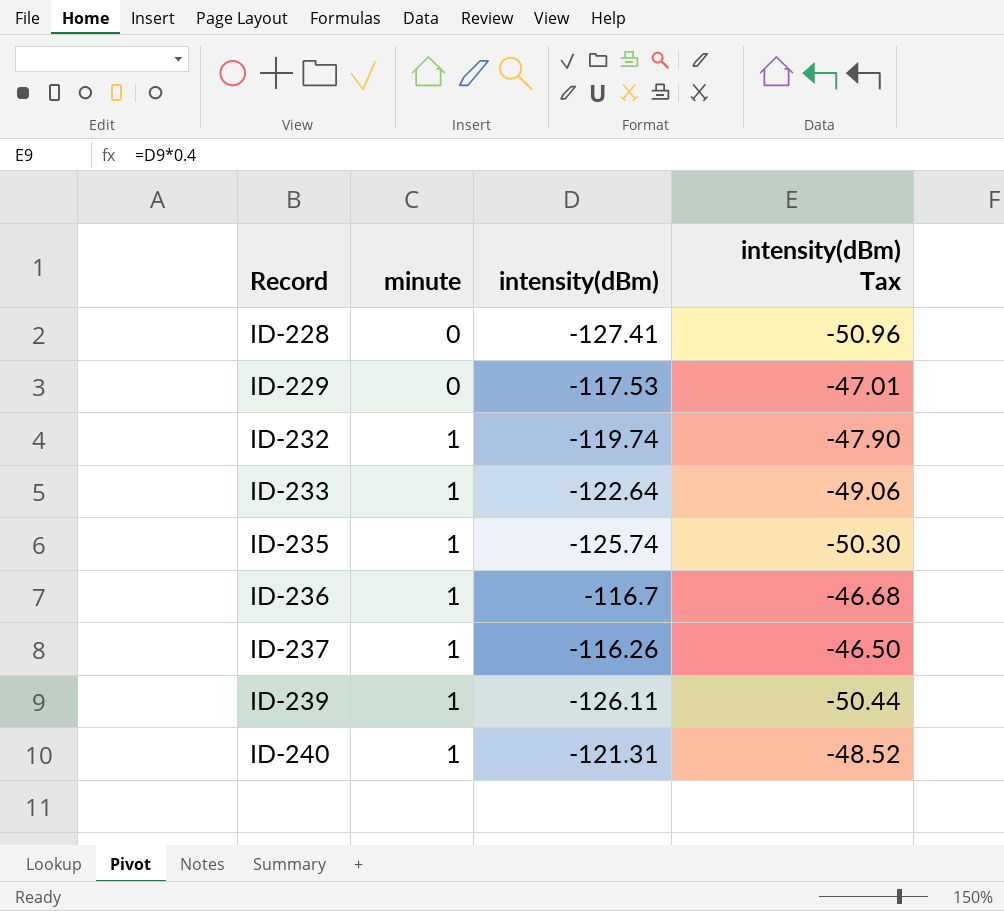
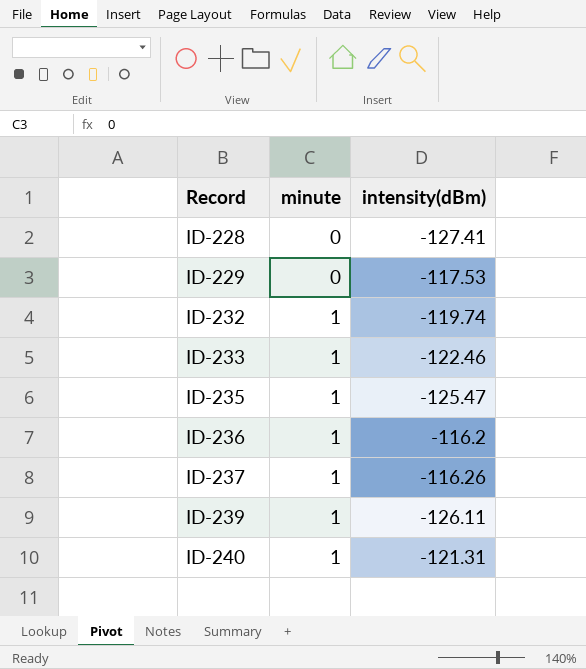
column intensity(dBm) Tax | formula: [intensity(dBm)] * 0.4 -> none
ID-233 | intensity(dBm): -122.64 -> -122.46
ID-235 | intensity(dBm): -125.74 -> -125.47
ID-236 | intensity(dBm): -116.7 -> -116.2

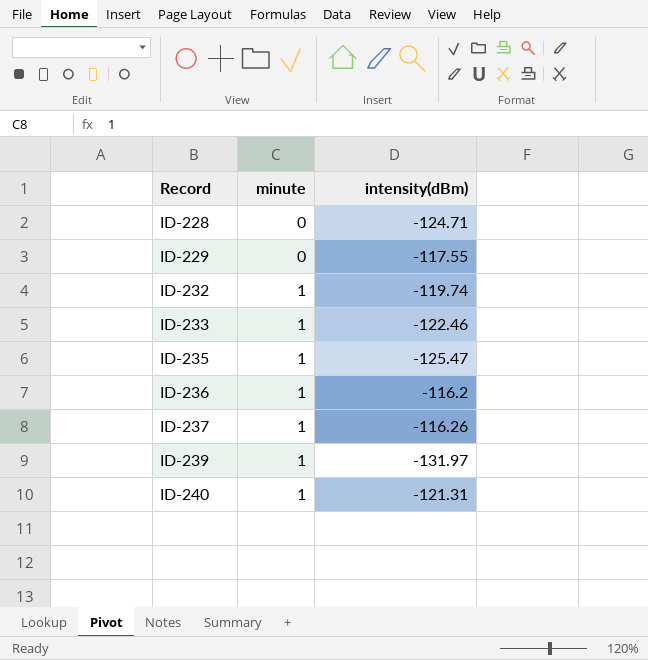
ID-228 | intensity(dBm): -127.41 -> -124.71
ID-229 | intensity(dBm): -117.53 -> -117.55
ID-239 | intensity(dBm): -126.11 -> -131.97

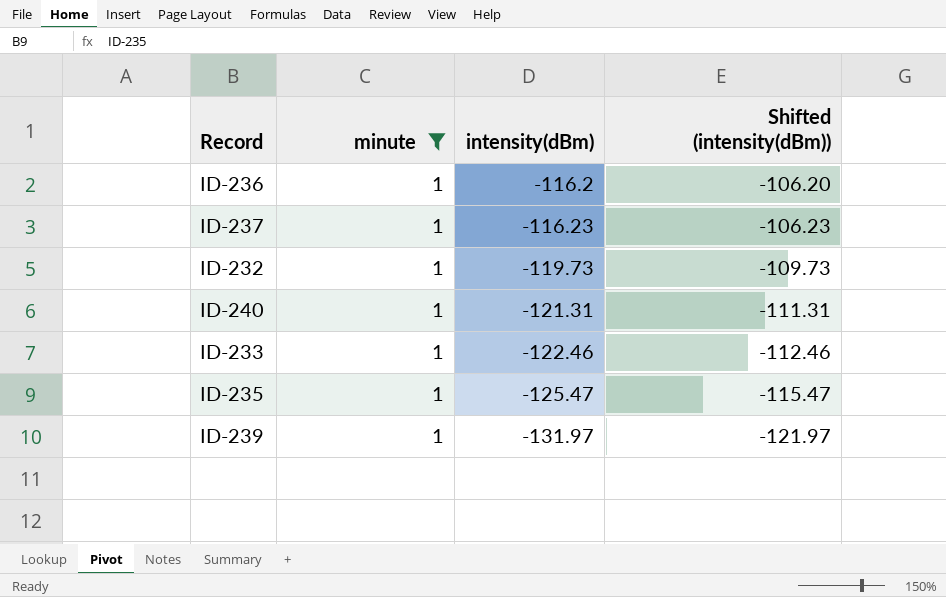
filter: none -> minute = 1
row order: Record ascending -> intensity(dBm) descending
column Shifted (intensity(dBm)) | formula: none -> [intensity(dBm)] + 10
ID-237 | intensity(dBm): -116.26 -> -116.23
ID-232 | intensity(dBm): -119.74 -> -119.73

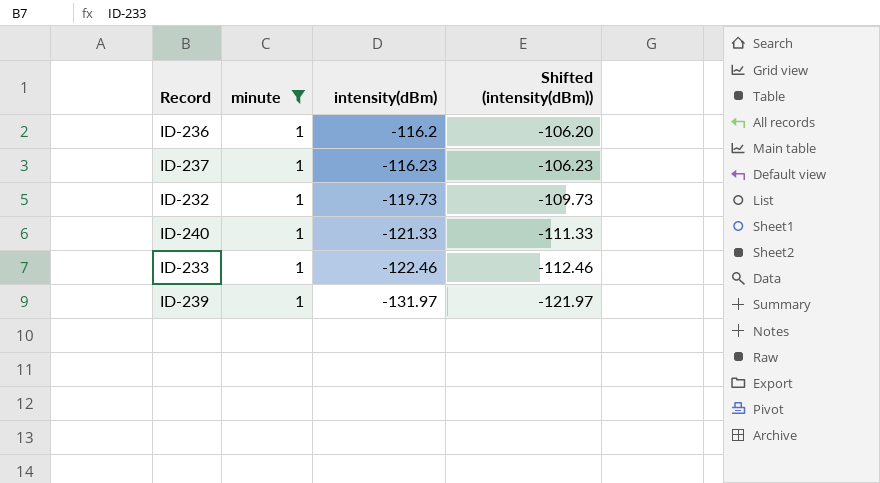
row ID-235: 1 | -125.47 | -115.47 -> none
ID-240 | intensity(dBm): -121.31 -> -121.33
ID-240 | Shifted (intensity(dBm)): -111.31 -> -111.33

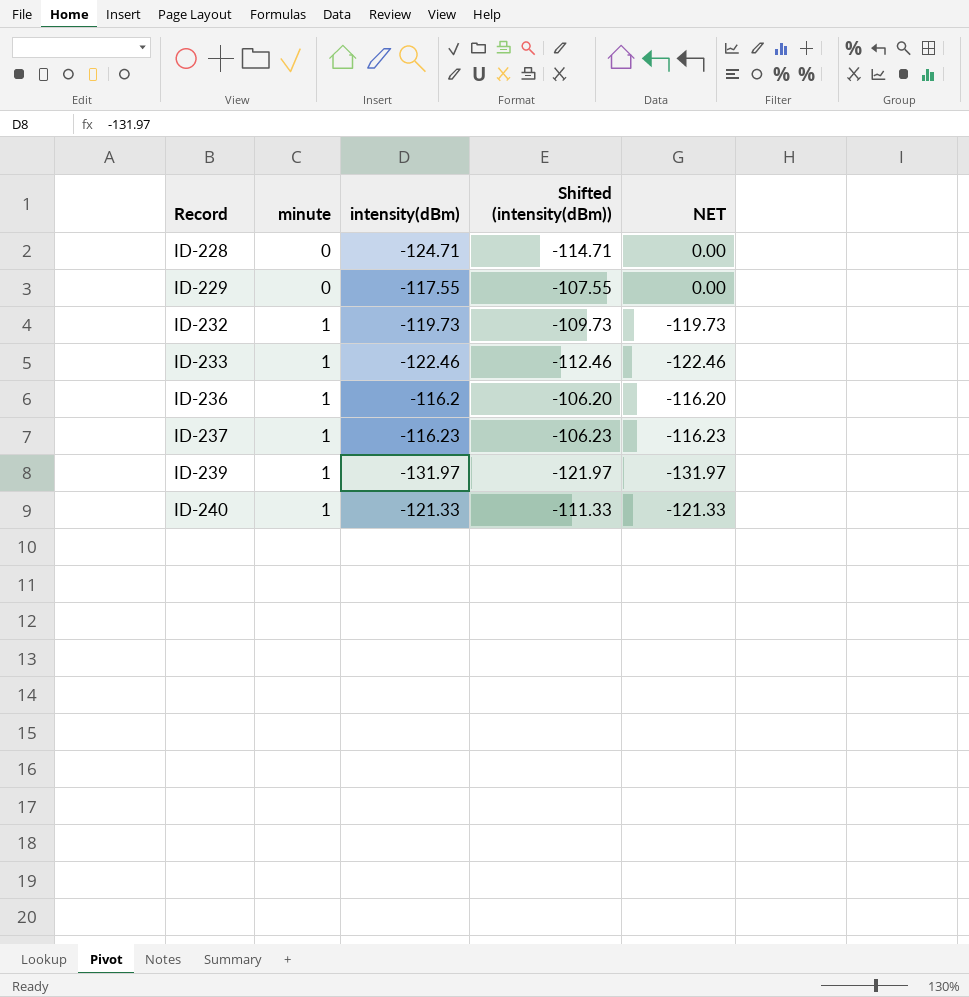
filter: minute = 1 -> none
row order: intensity(dBm) descending -> Record ascending
column NET | formula: none -> [minute] * [intensity(dBm)]

